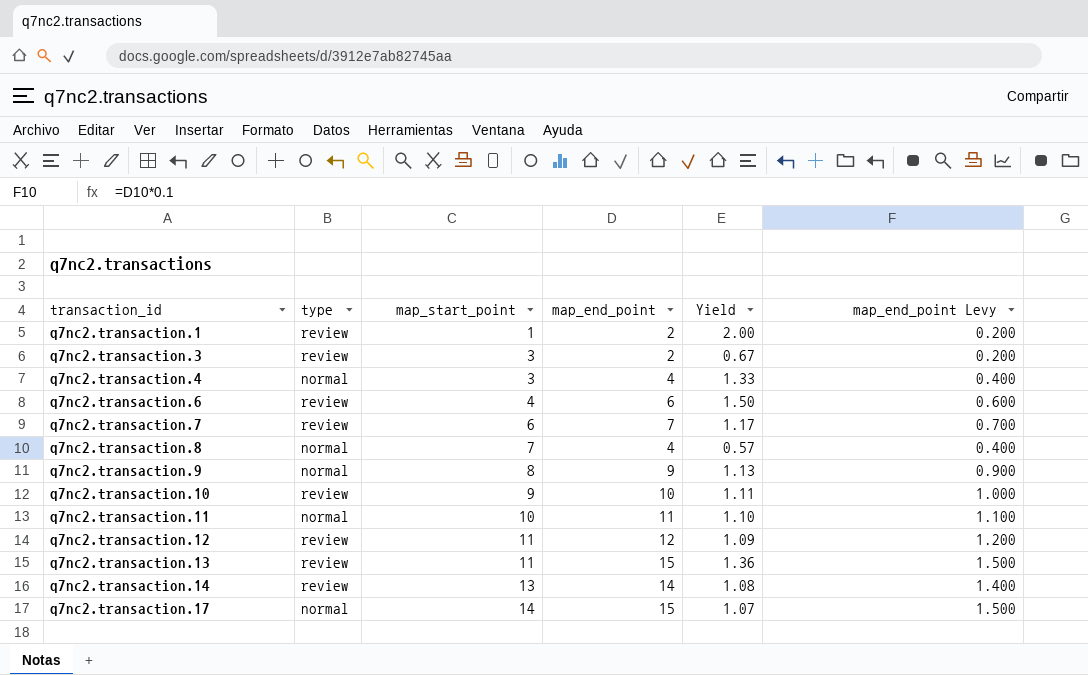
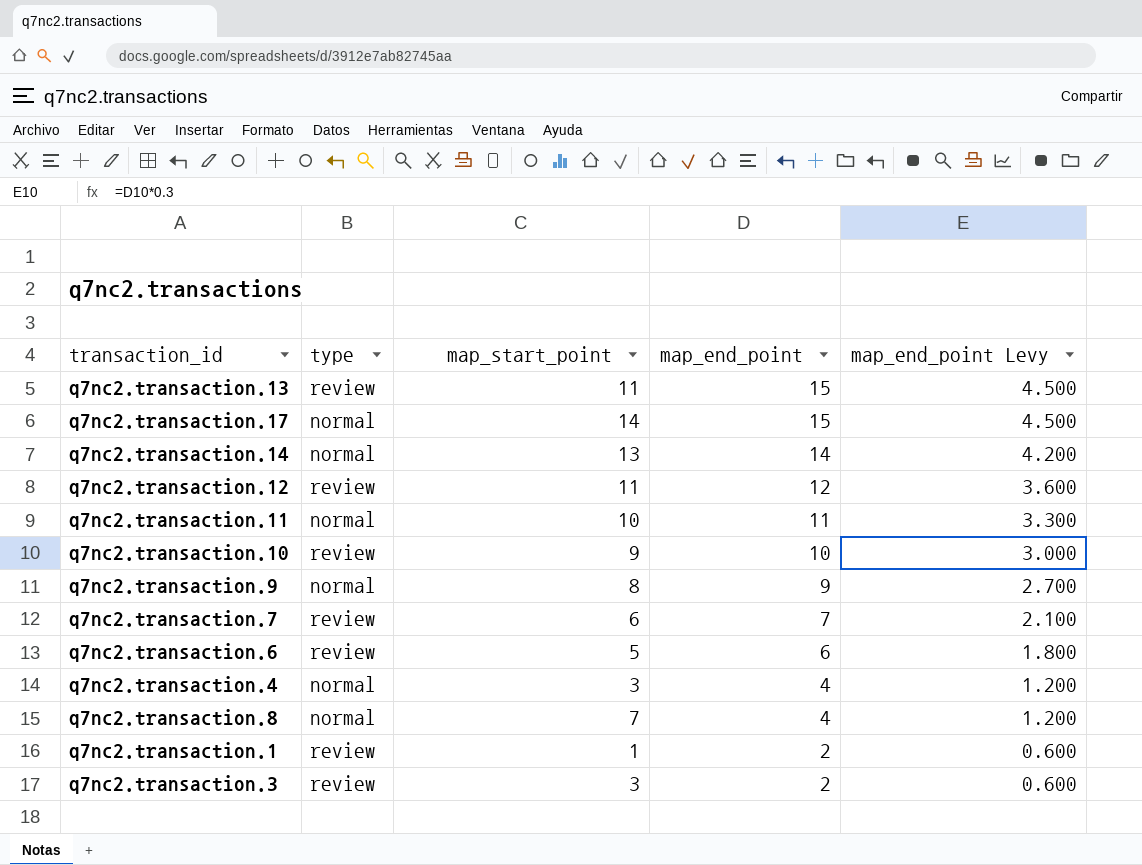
row order: transaction_id ascending -> map_end_point descending
column Yield | formula: [map_end_point] / [map_start_point] -> none
column map_end_point Levy | formula: [map_end_point] * 0.1 -> [map_end_point] * 0.3
q7nc2.transaction.14 | type: review -> normal
q7nc2.transaction.6 | map_start_point: 4 -> 5

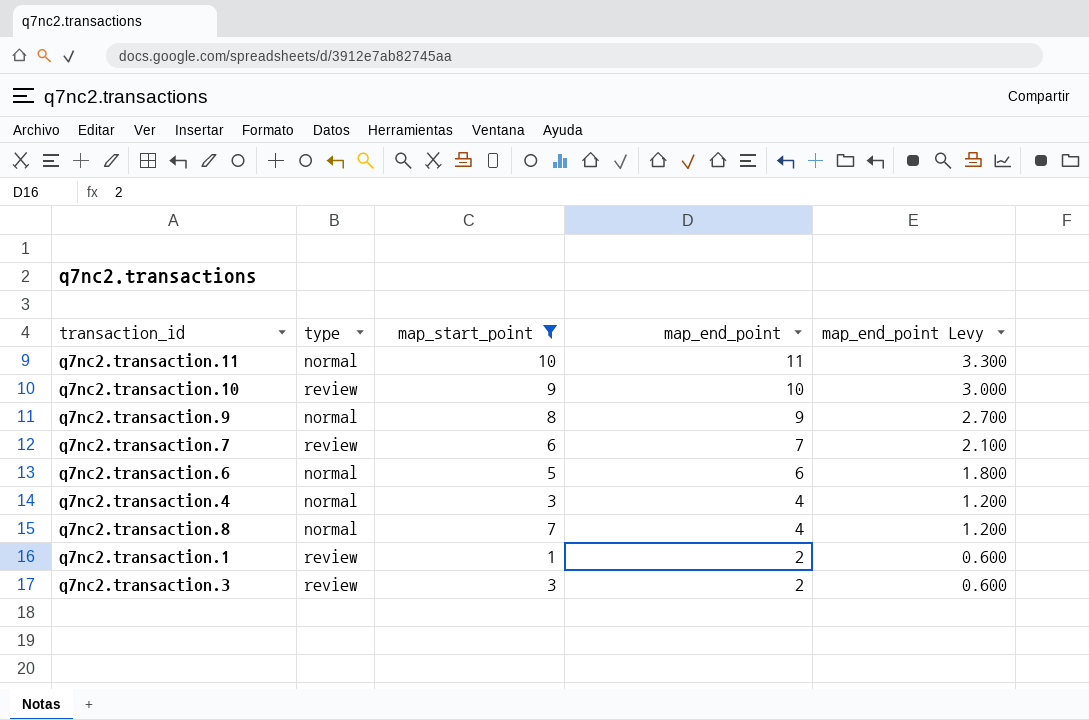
filter: none -> map_start_point <= 10
q7nc2.transaction.6 | type: review -> normal

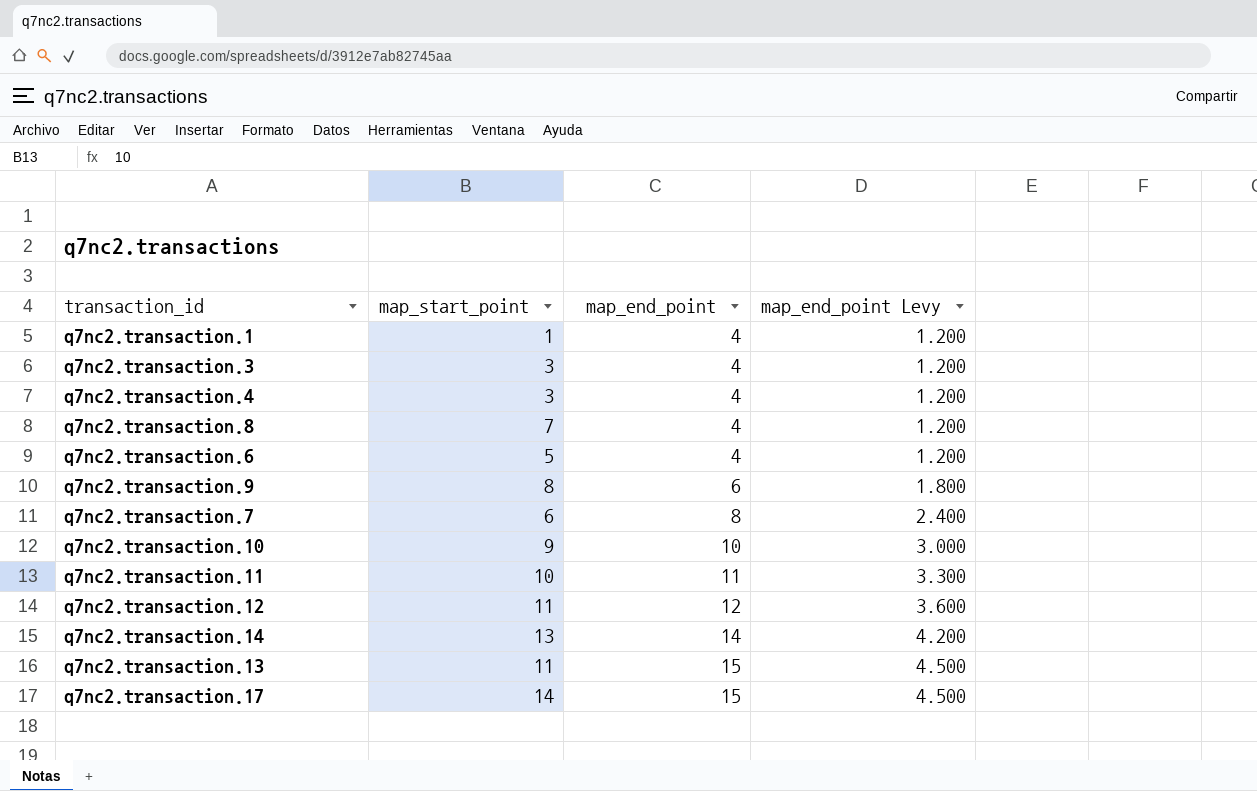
filter: map_start_point <= 10 -> none
row order: map_end_point descending -> map_end_point ascending
column type | position: 2 -> none
q7nc2.transaction.1 | map_end_point: 2 -> 4
q7nc2.transaction.1 | map_end_point Levy: 0.600 -> 1.200
q7nc2.transaction.3 | map_end_point: 2 -> 4
q7nc2.transaction.3 | map_end_point Levy: 0.600 -> 1.200
q7nc2.transaction.6 | map_end_point: 6 -> 4
q7nc2.transaction.6 | map_end_point Levy: 1.800 -> 1.200
q7nc2.transaction.9 | map_end_point: 9 -> 6
q7nc2.transaction.9 | map_end_point Levy: 2.700 -> 1.800
q7nc2.transaction.7 | map_end_point: 7 -> 8
q7nc2.transaction.7 | map_end_point Levy: 2.100 -> 2.400

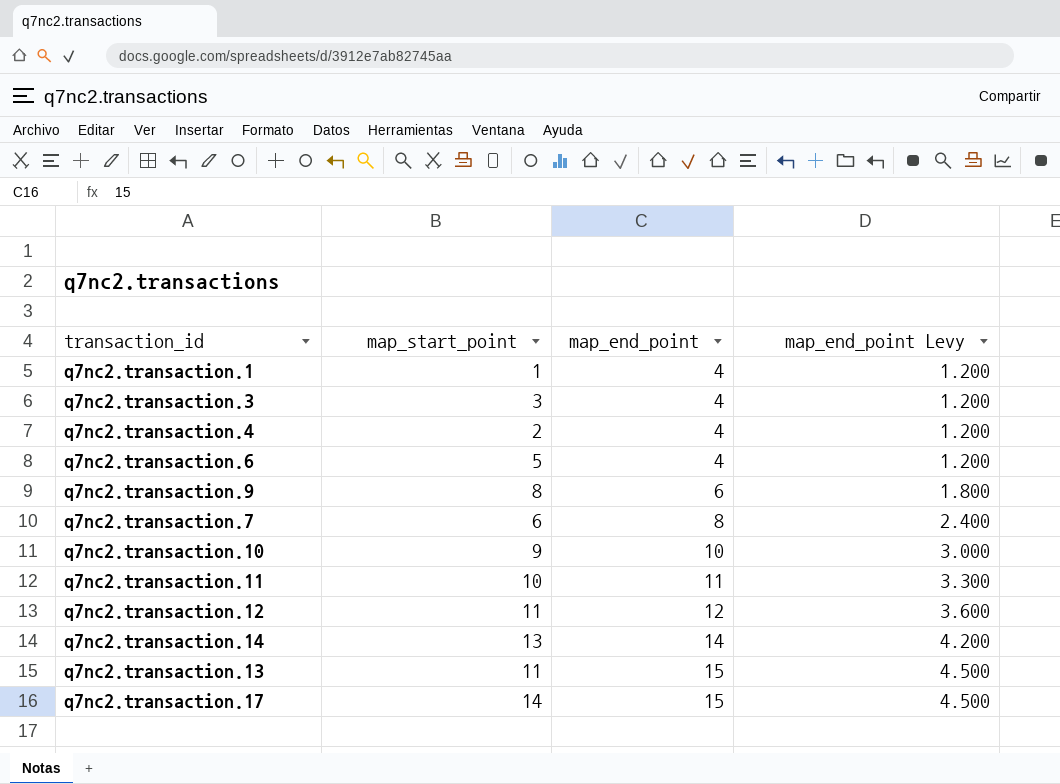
row q7nc2.transaction.8: 7 | 4 | 1.200 -> none
q7nc2.transaction.4 | map_start_point: 3 -> 2

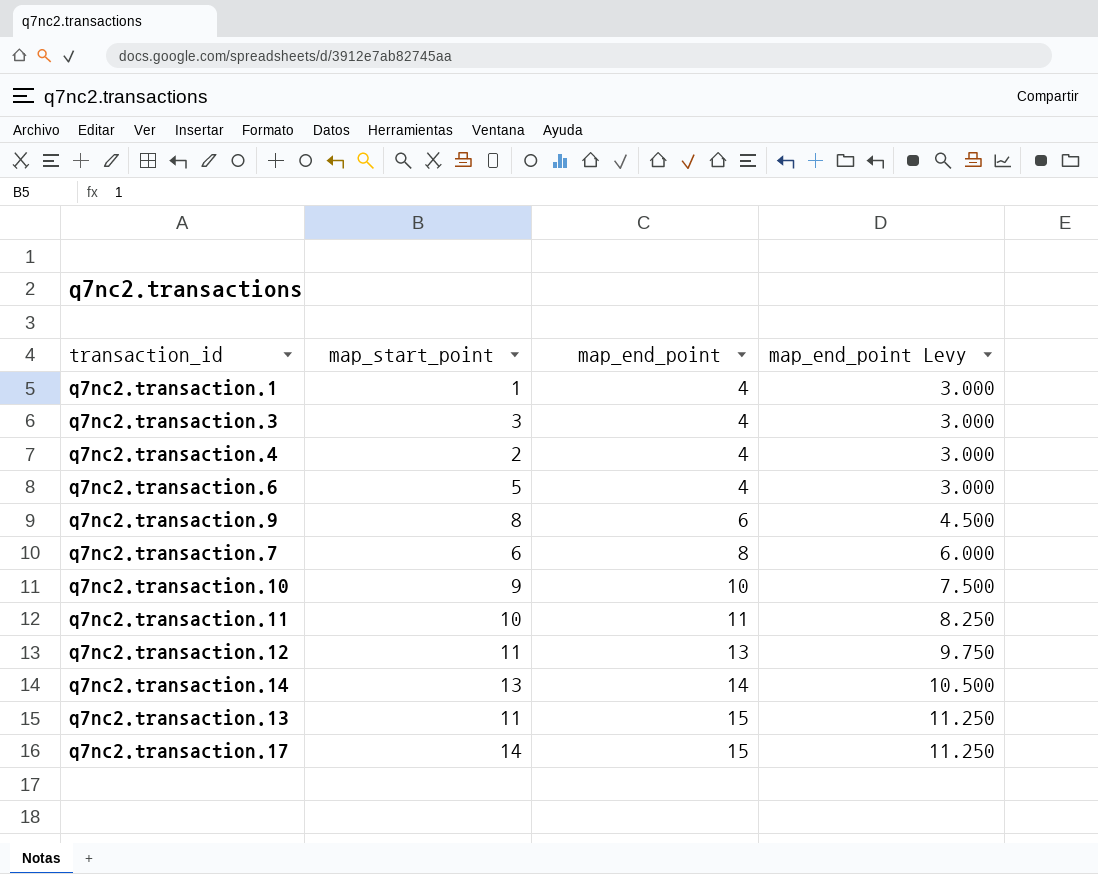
column map_end_point Levy | formula: [map_end_point] * 0.3 -> [map_end_point] * 0.75
q7nc2.transaction.12 | map_end_point: 12 -> 13

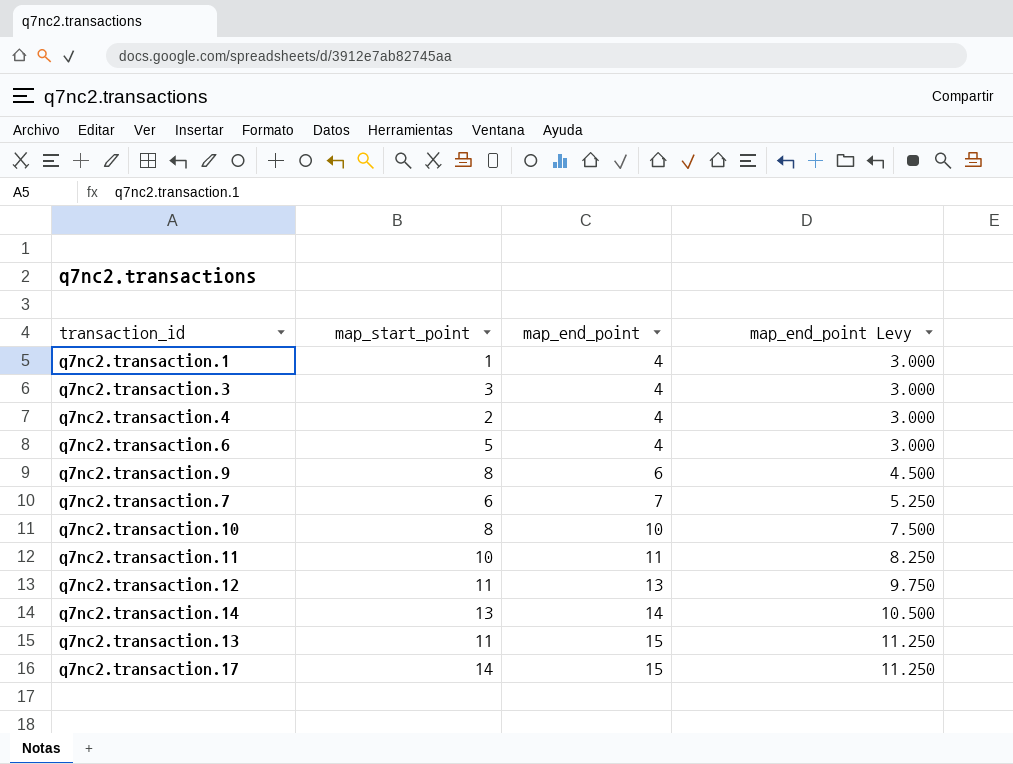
q7nc2.transaction.7 | map_end_point: 8 -> 7
q7nc2.transaction.7 | map_end_point Levy: 6.000 -> 5.250
q7nc2.transaction.10 | map_start_point: 9 -> 8

